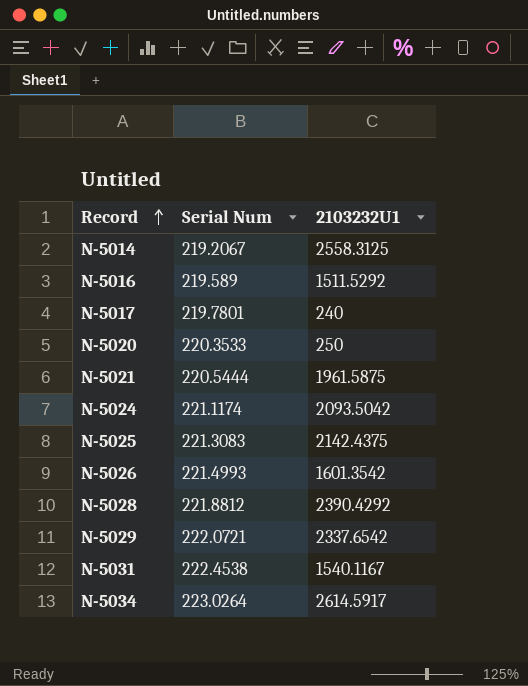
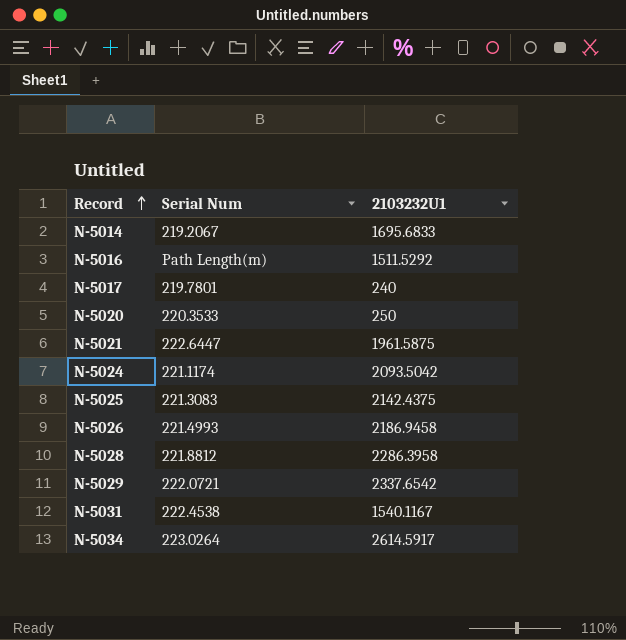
N-5014 | 2103232U1: 2558.3125 -> 1695.6833
N-5016 | Serial Num: 219.589 -> Path Length(m)
N-5021 | Serial Num: 220.5444 -> 222.6447
N-5026 | 2103232U1: 1601.3542 -> 2186.9458
N-5028 | 2103232U1: 2390.4292 -> 2286.3958

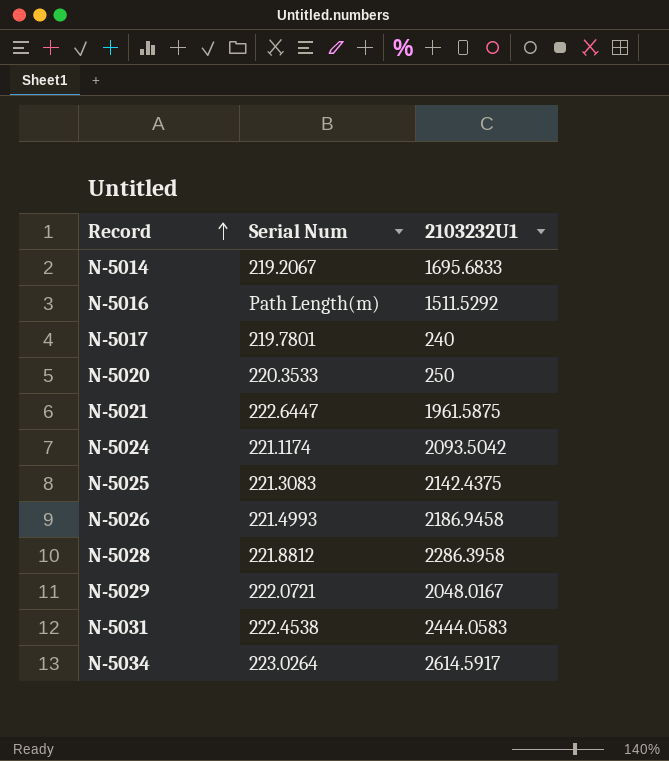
N-5029 | 2103232U1: 2337.6542 -> 2048.0167
N-5031 | 2103232U1: 1540.1167 -> 2444.0583

